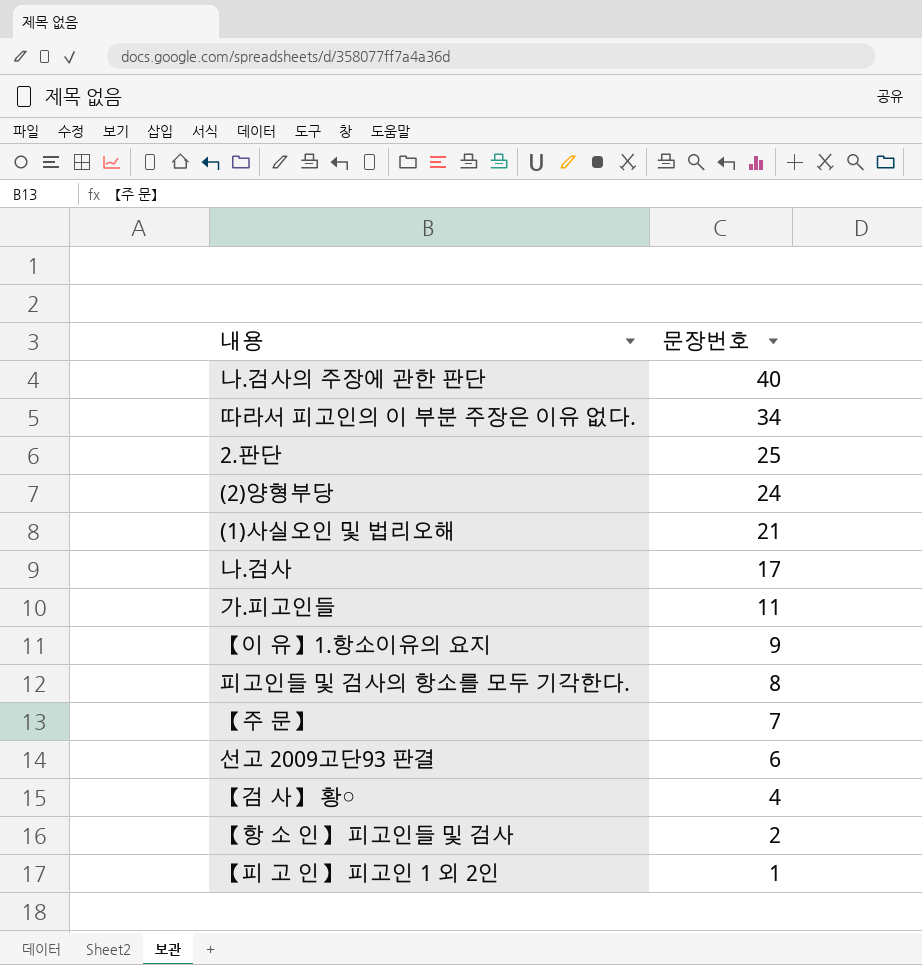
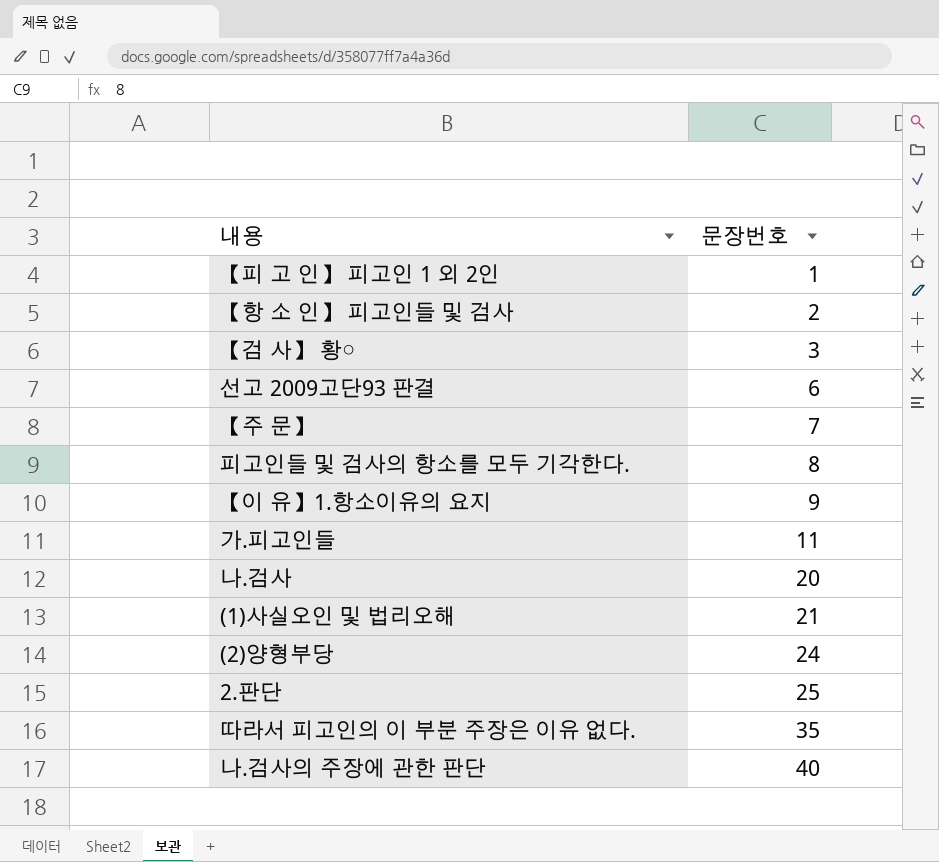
row order: 문장번호 descending -> 문장번호 ascending
【검 사】 황○ | 문장번호: 4 -> 3
나.검사 | 문장번호: 17 -> 20
따라서 피고인의 이 부분 주장은 이유 없다. | 문장번호: 34 -> 35

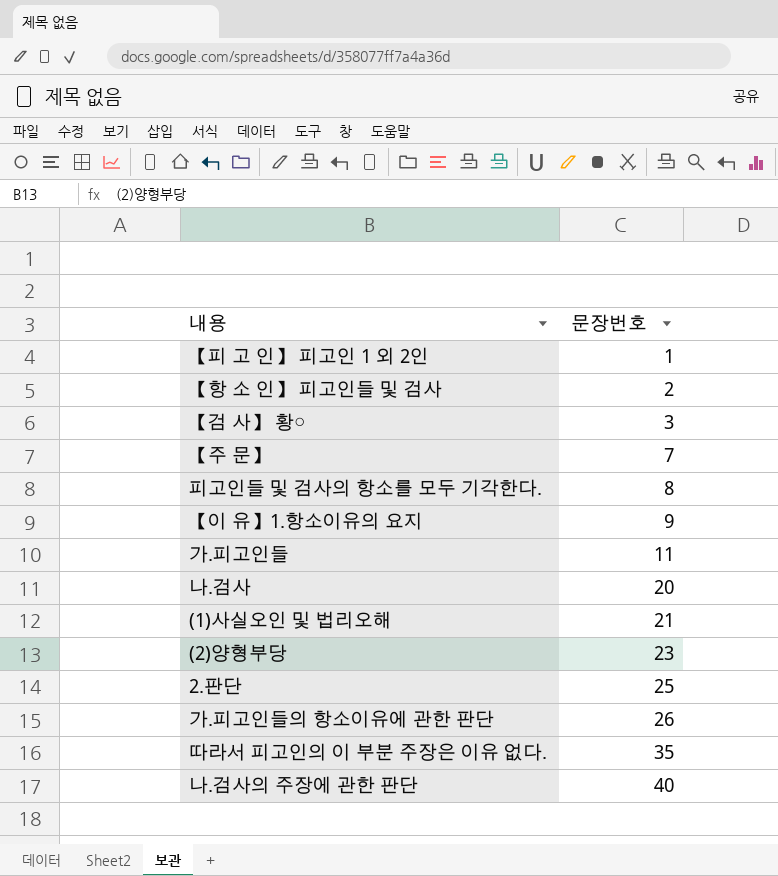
row 선고 2009고단93 판결: 6 -> none
(2)양형부당 | 문장번호: 24 -> 23
row 가.피고인들의 항소이유에 관한 판단: none -> 26

